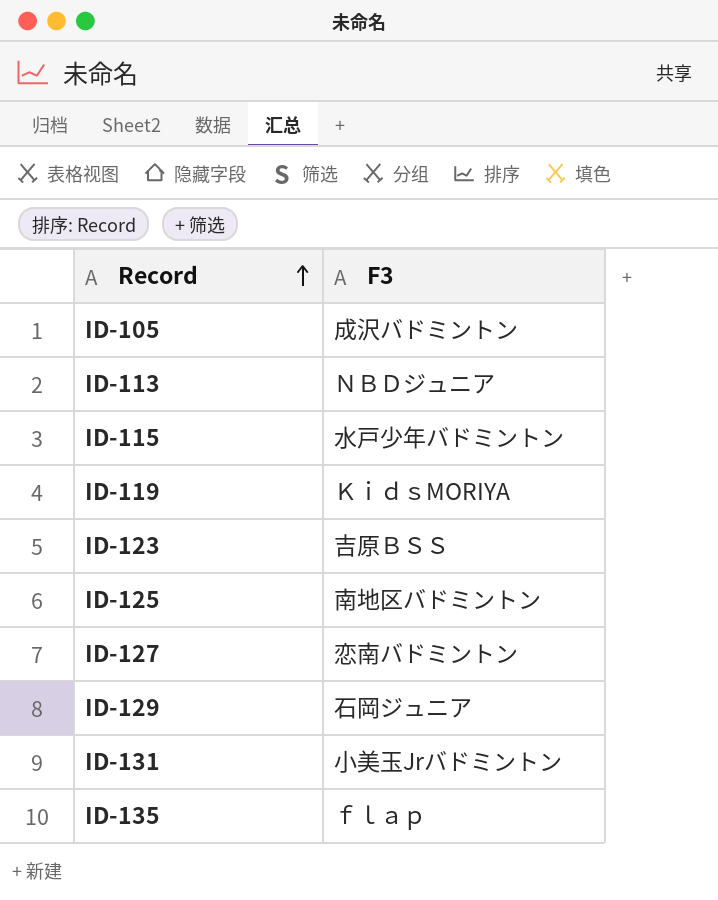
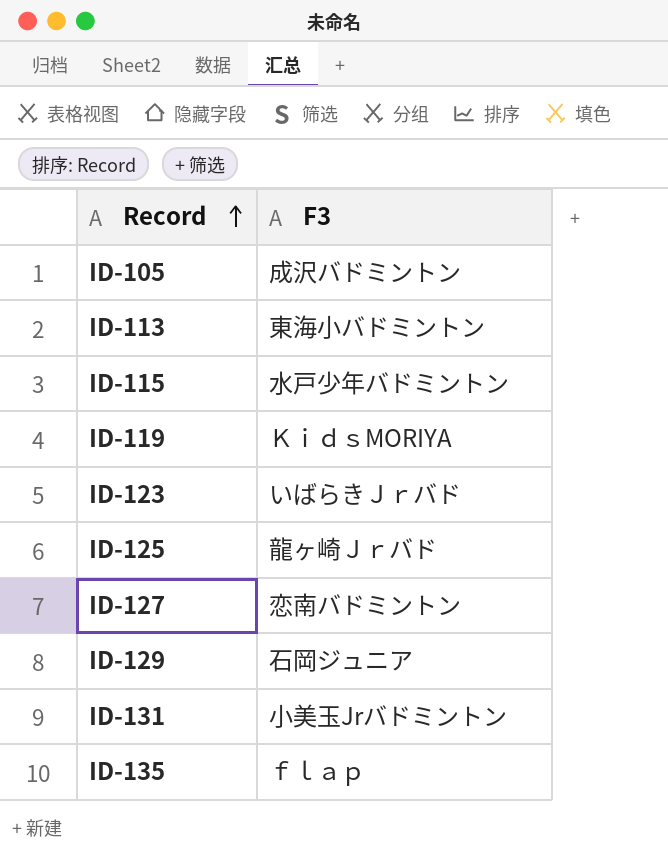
ID-113 | F3: ＮＢＤジュニア -> 東海小バドミントン
ID-123 | F3: 吉原ＢＳＳ -> いばらきＪｒバド
ID-125 | F3: 南地区バドミントン -> 龍ヶ崎Ｊｒバド

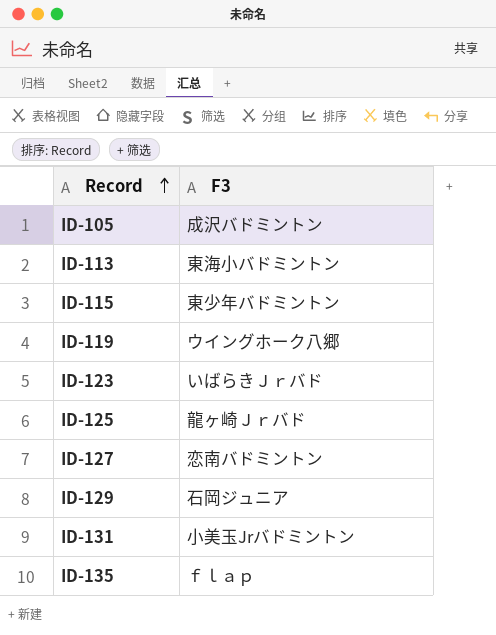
ID-115 | F3: 水戸少年バドミントン -> 東少年バドミントン
ID-119 | F3: ＫｉｄｓMORIYA -> ウイングホーク八郷

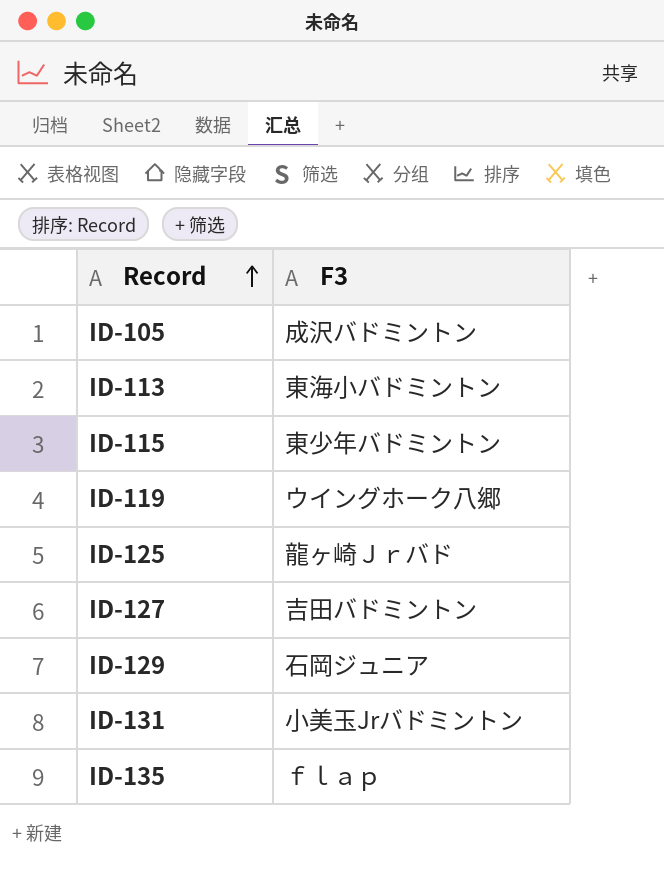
row ID-123: いばらきＪｒバド -> none
ID-127 | F3: 恋南バドミントン -> 吉田バドミントン

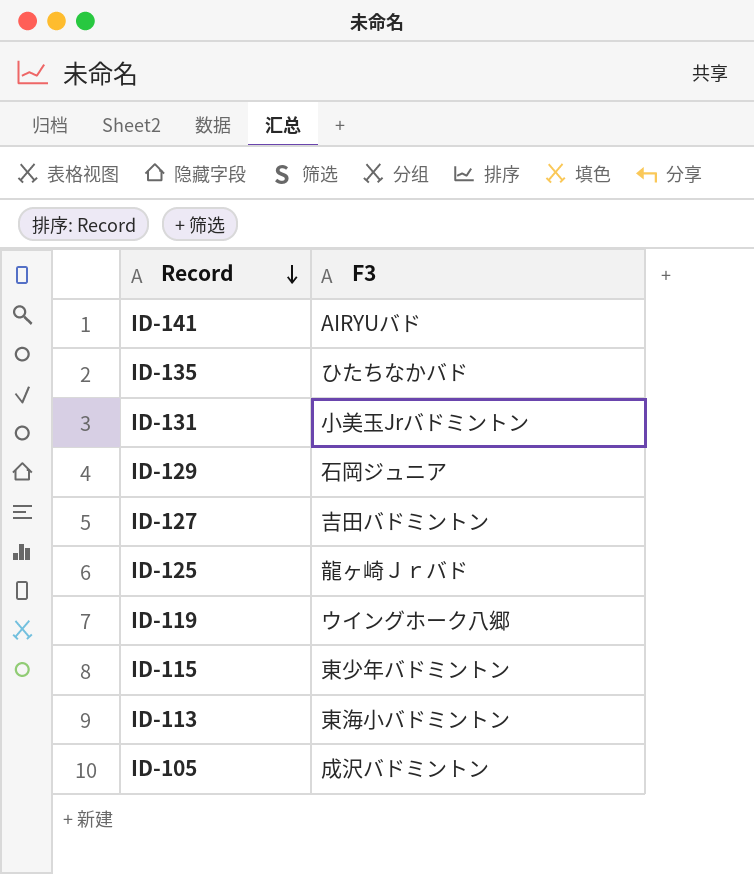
row order: Record ascending -> Record descending
row ID-141: none -> AIRYUバド
ID-135 | F3: ｆｌａｐ -> ひたちなかバド

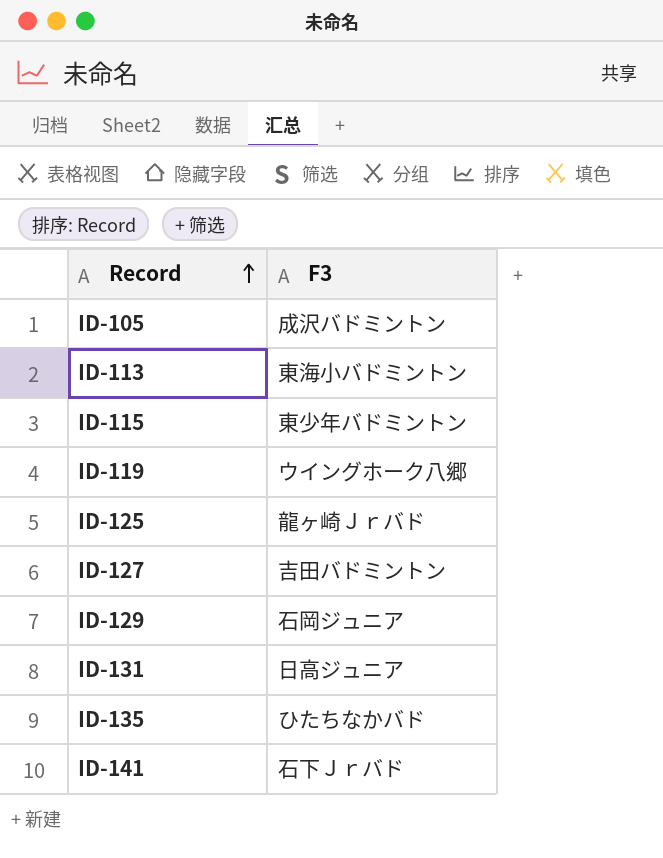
row order: Record descending -> Record ascending
ID-131 | F3: 小美玉Jrバドミントン -> 日高ジュニア
ID-141 | F3: AIRYUバド -> 石下Ｊｒバド

